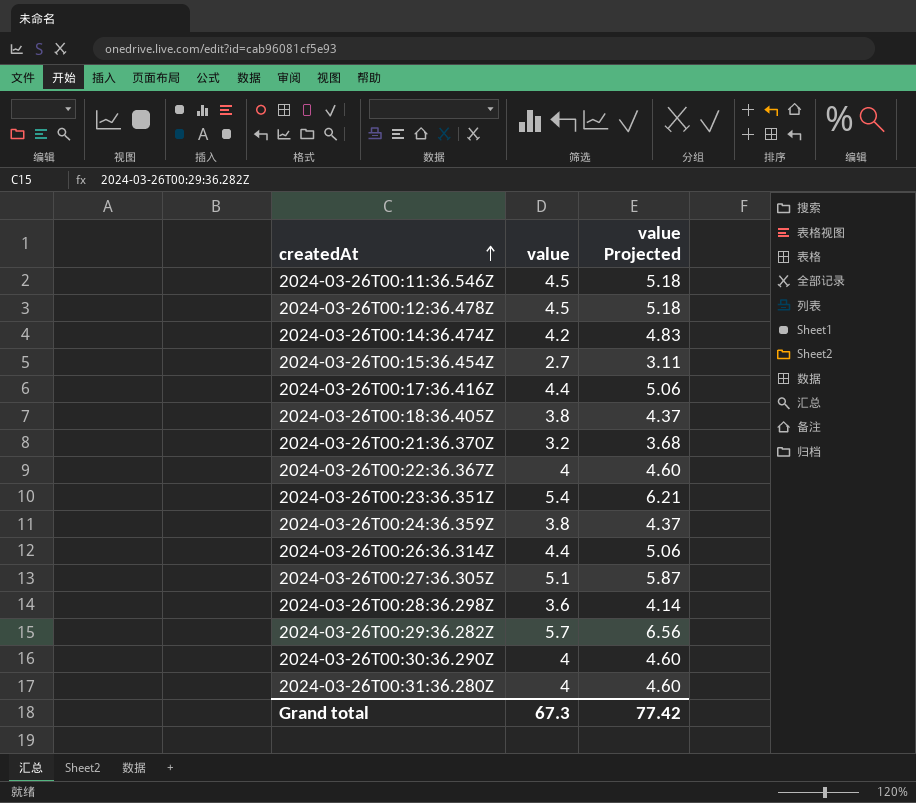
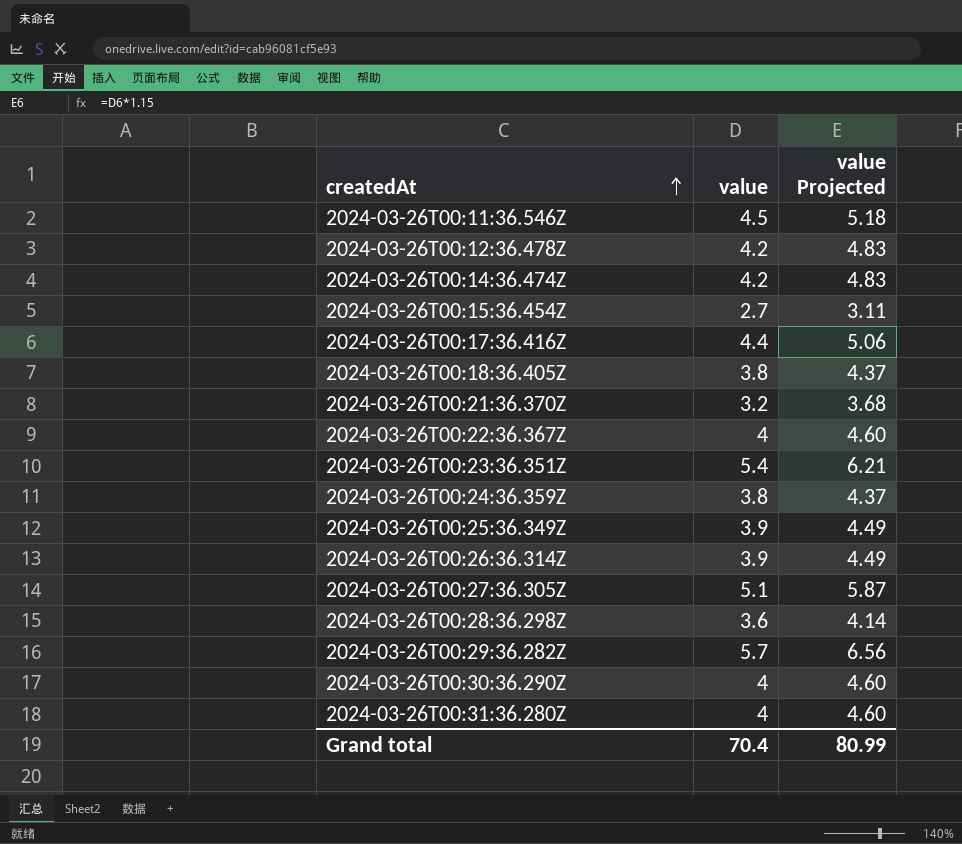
2024-03-26T00:12:36.478Z | value: 4.5 -> 4.2
2024-03-26T00:12:36.478Z | value Projected: 5.18 -> 4.83
row 2024-03-26T00:25:36.349Z: none -> 3.9 | 4.49
2024-03-26T00:26:36.314Z | value: 4.4 -> 3.9
2024-03-26T00:26:36.314Z | value Projected: 5.06 -> 4.49
Grand total | value: 67.3 -> 70.4
Grand total | value Projected: 77.42 -> 80.99

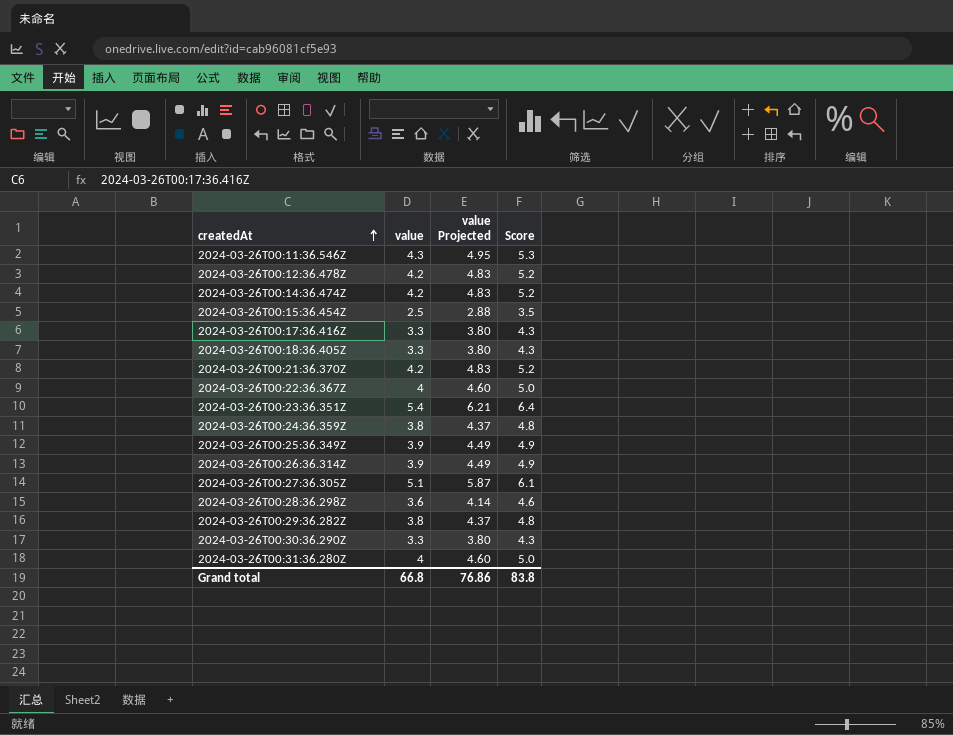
column Score | formula: none -> [value] + 1
2024-03-26T00:11:36.546Z | value: 4.5 -> 4.3
2024-03-26T00:11:36.546Z | value Projected: 5.18 -> 4.95
2024-03-26T00:15:36.454Z | value: 2.7 -> 2.5
2024-03-26T00:15:36.454Z | value Projected: 3.11 -> 2.88
2024-03-26T00:17:36.416Z | value: 4.4 -> 3.3
2024-03-26T00:17:36.416Z | value Projected: 5.06 -> 3.80
2024-03-26T00:18:36.405Z | value: 3.8 -> 3.3
2024-03-26T00:18:36.405Z | value Projected: 4.37 -> 3.80
2024-03-26T00:21:36.370Z | value: 3.2 -> 4.2
2024-03-26T00:21:36.370Z | value Projected: 3.68 -> 4.83
2024-03-26T00:29:36.282Z | value: 5.7 -> 3.8
2024-03-26T00:29:36.282Z | value Projected: 6.56 -> 4.37
2024-03-26T00:30:36.290Z | value: 4 -> 3.3
2024-03-26T00:30:36.290Z | value Projected: 4.60 -> 3.80
Grand total | value: 70.4 -> 66.8
Grand total | value Projected: 80.99 -> 76.86

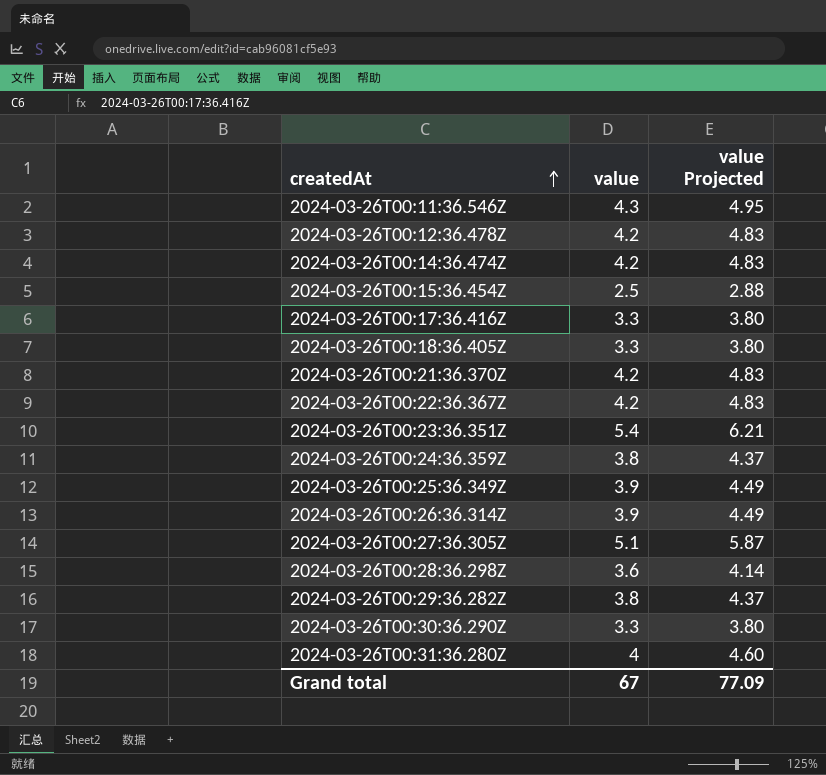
column Score | formula: [value] + 1 -> none
2024-03-26T00:22:36.367Z | value: 4 -> 4.2
2024-03-26T00:22:36.367Z | value Projected: 4.60 -> 4.83
Grand total | value: 66.8 -> 67
Grand total | value Projected: 76.86 -> 77.09

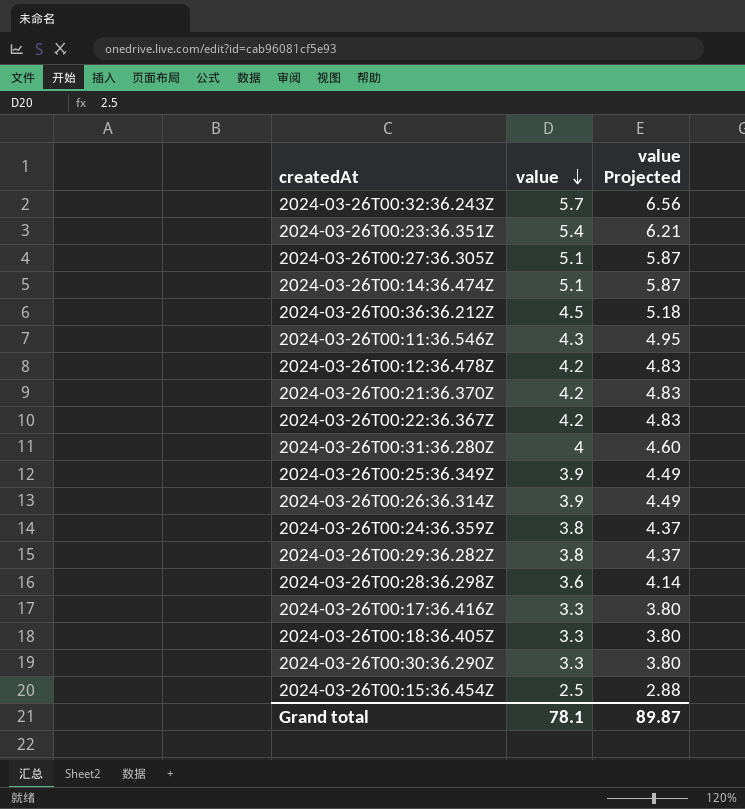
row order: createdAt ascending -> value descending
row 2024-03-26T00:32:36.243Z: none -> 5.7 | 6.56
2024-03-26T00:14:36.474Z | value: 4.2 -> 5.1
2024-03-26T00:14:36.474Z | value Projected: 4.83 -> 5.87
row 2024-03-26T00:36:36.212Z: none -> 4.5 | 5.18
Grand total | value: 67 -> 78.1
Grand total | value Projected: 77.09 -> 89.87

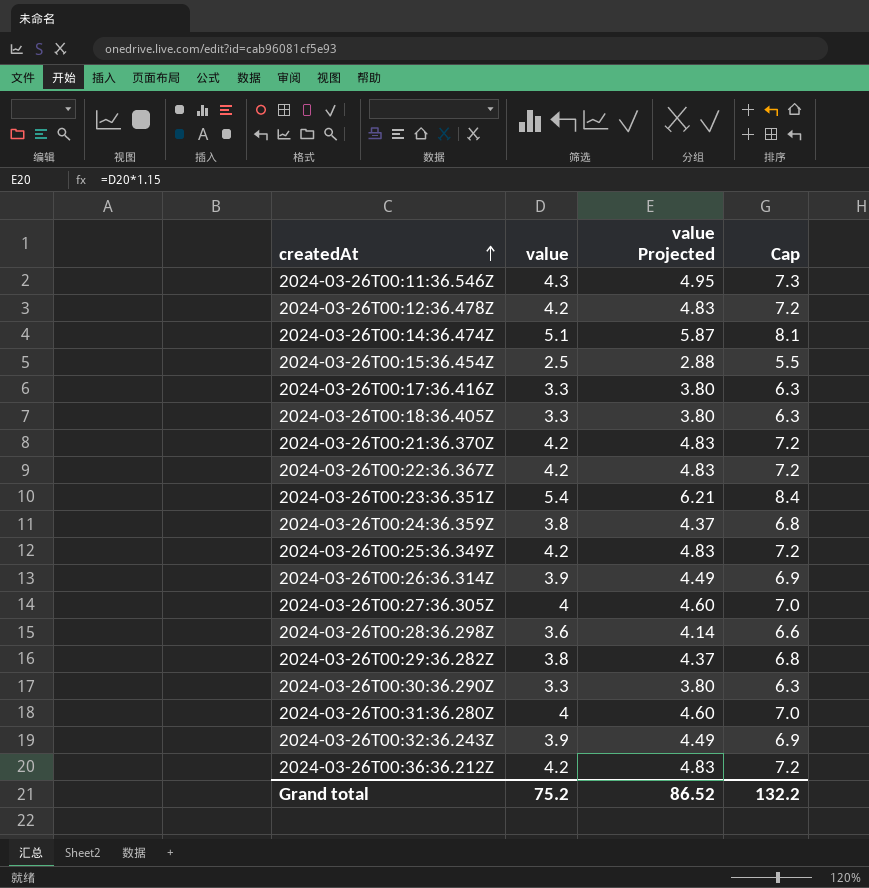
row order: value descending -> createdAt ascending
column Cap | formula: none -> [value] + 3
2024-03-26T00:25:36.349Z | value: 3.9 -> 4.2
2024-03-26T00:25:36.349Z | value Projected: 4.49 -> 4.83
2024-03-26T00:27:36.305Z | value: 5.1 -> 4
2024-03-26T00:27:36.305Z | value Projected: 5.87 -> 4.60
2024-03-26T00:32:36.243Z | value: 5.7 -> 3.9
2024-03-26T00:32:36.243Z | value Projected: 6.56 -> 4.49
2024-03-26T00:36:36.212Z | value: 4.5 -> 4.2
2024-03-26T00:36:36.212Z | value Projected: 5.18 -> 4.83
Grand total | value: 78.1 -> 75.2
Grand total | value Projected: 89.87 -> 86.52

